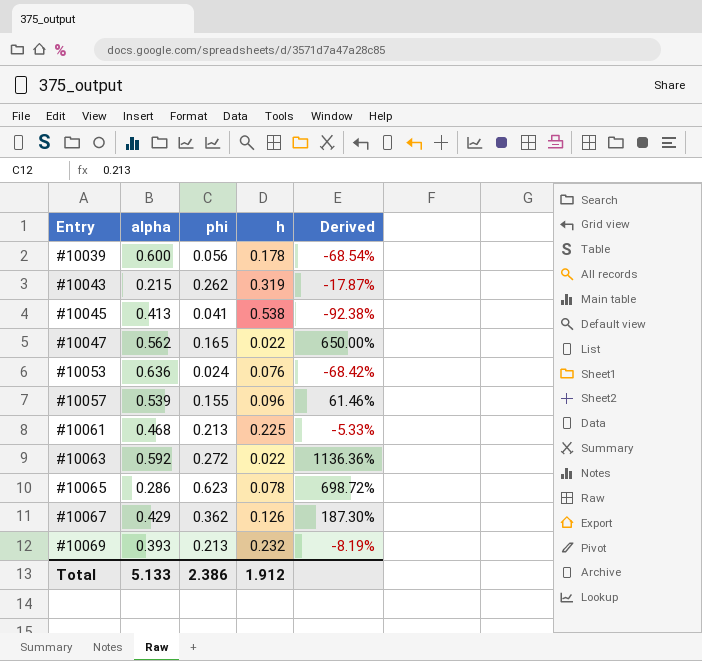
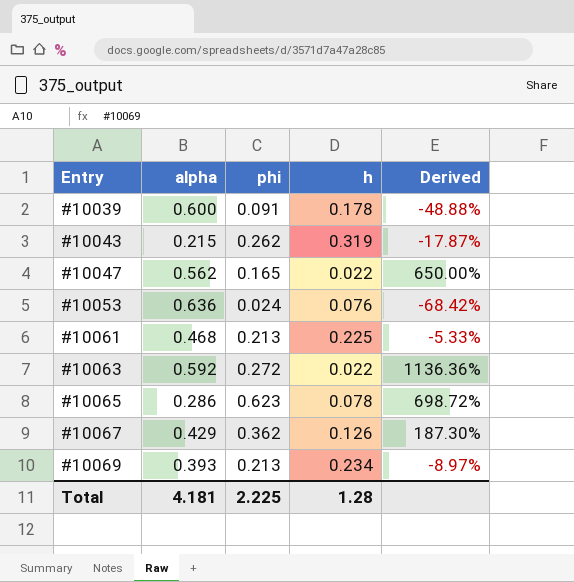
row #10045: 0.413 | 0.041 | 0.538 | -92.38% -> none
row #10057: 0.539 | 0.155 | 0.096 | 61.46% -> none
#10039 | phi: 0.056 -> 0.091
#10039 | Derived: -68.54% -> -48.88%
#10069 | h: 0.232 -> 0.234
#10069 | Derived: -8.19% -> -8.97%
Total | alpha: 5.133 -> 4.181
Total | phi: 2.386 -> 2.225
Total | h: 1.912 -> 1.28

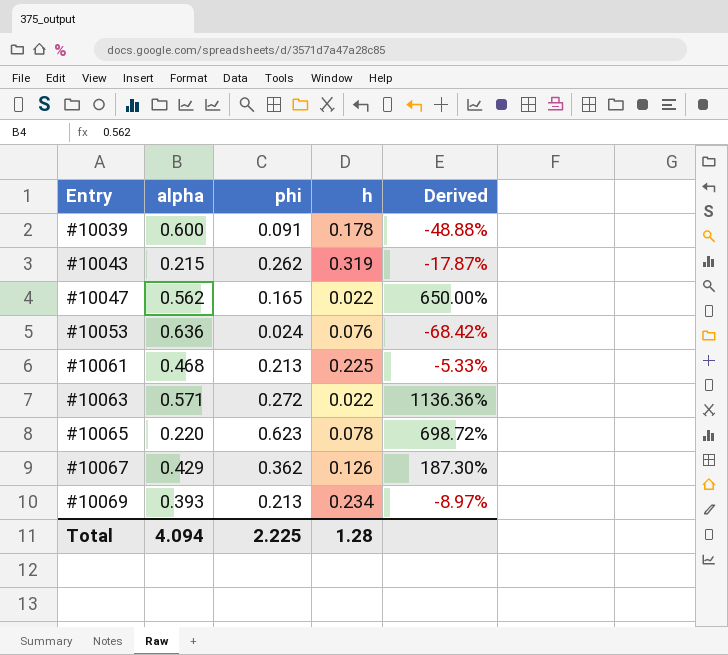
#10063 | alpha: 0.592 -> 0.571
#10065 | alpha: 0.286 -> 0.220
Total | alpha: 4.181 -> 4.094

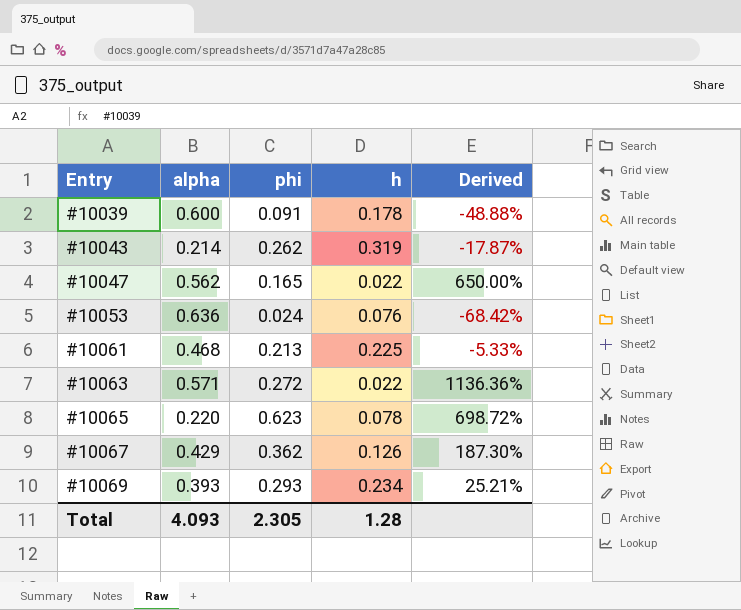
#10043 | alpha: 0.215 -> 0.214
#10069 | phi: 0.213 -> 0.293
#10069 | Derived: -8.97% -> 25.21%
Total | alpha: 4.094 -> 4.093
Total | phi: 2.225 -> 2.305

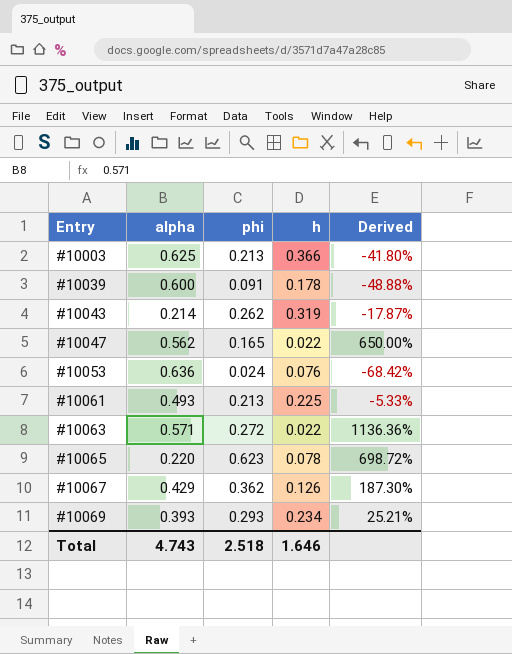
row #10003: none -> 0.625 | 0.213 | 0.366 | -41.80%
#10061 | alpha: 0.468 -> 0.493
Total | alpha: 4.093 -> 4.743
Total | phi: 2.305 -> 2.518
Total | h: 1.28 -> 1.646

